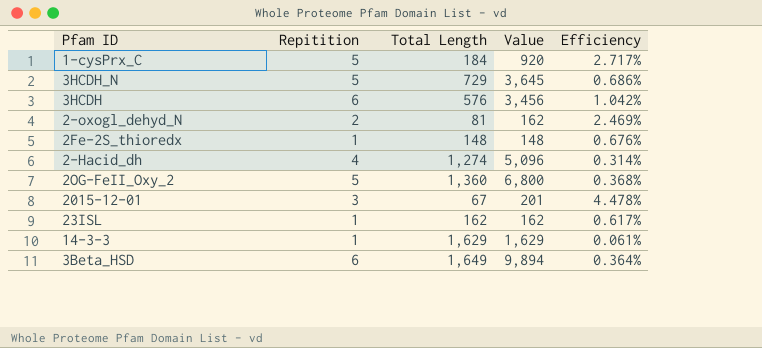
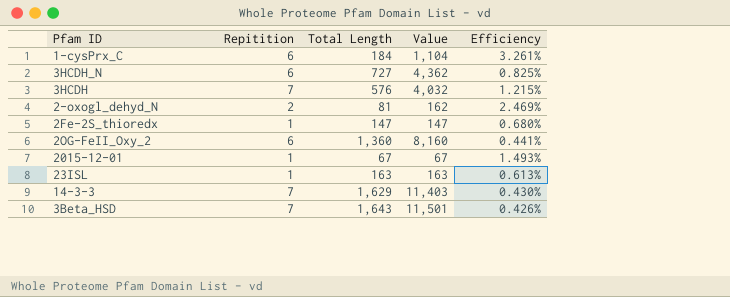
row 2-Hacid_dh: 4 | 1,274 | 5,096 | 0.314% -> none
1-cysPrx_C | Repitition: 5 -> 6
1-cysPrx_C | Value: 920 -> 1,104
1-cysPrx_C | Efficiency: 2.717% -> 3.261%
3HCDH_N | Repitition: 5 -> 6
3HCDH_N | Total Length: 729 -> 727
3HCDH_N | Value: 3,645 -> 4,362
3HCDH_N | Efficiency: 0.686% -> 0.825%
3HCDH | Repitition: 6 -> 7
3HCDH | Value: 3,456 -> 4,032
3HCDH | Efficiency: 1.042% -> 1.215%
2Fe-2S_thioredx | Total Length: 148 -> 147
2Fe-2S_thioredx | Value: 148 -> 147
2Fe-2S_thioredx | Efficiency: 0.676% -> 0.680%
2OG-FeII_Oxy_2 | Repitition: 5 -> 6
2OG-FeII_Oxy_2 | Value: 6,800 -> 8,160
2OG-FeII_Oxy_2 | Efficiency: 0.368% -> 0.441%
2015-12-01 | Repitition: 3 -> 1
2015-12-01 | Value: 201 -> 67
2015-12-01 | Efficiency: 4.478% -> 1.493%
23ISL | Total Length: 162 -> 163
23ISL | Value: 162 -> 163
23ISL | Efficiency: 0.617% -> 0.613%
14-3-3 | Repitition: 1 -> 7
14-3-3 | Value: 1,629 -> 11,403
14-3-3 | Efficiency: 0.061% -> 0.430%
3Beta_HSD | Repitition: 6 -> 7
3Beta_HSD | Total Length: 1,649 -> 1,643
3Beta_HSD | Value: 9,894 -> 11,501
3Beta_HSD | Efficiency: 0.364% -> 0.426%

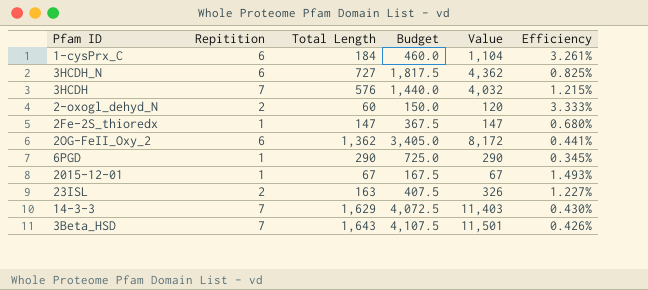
column Budget | formula: none -> [Total Length] * 2.5
2-oxogl_dehyd_N | Total Length: 81 -> 60
2-oxogl_dehyd_N | Value: 162 -> 120
2-oxogl_dehyd_N | Efficiency: 2.469% -> 3.333%
2OG-FeII_Oxy_2 | Total Length: 1,360 -> 1,362
2OG-FeII_Oxy_2 | Value: 8,160 -> 8,172
row 6PGD: none -> 1 | 290 | 725.0 | 290 | 0.345%
23ISL | Repitition: 1 -> 2
23ISL | Value: 163 -> 326
23ISL | Efficiency: 0.613% -> 1.227%

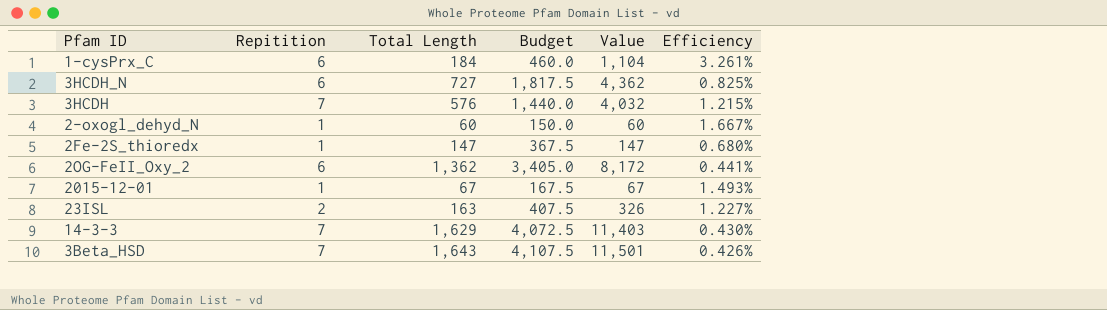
row 6PGD: 1 | 290 | 725.0 | 290 | 0.345% -> none
2-oxogl_dehyd_N | Repitition: 2 -> 1
2-oxogl_dehyd_N | Value: 120 -> 60
2-oxogl_dehyd_N | Efficiency: 3.333% -> 1.667%

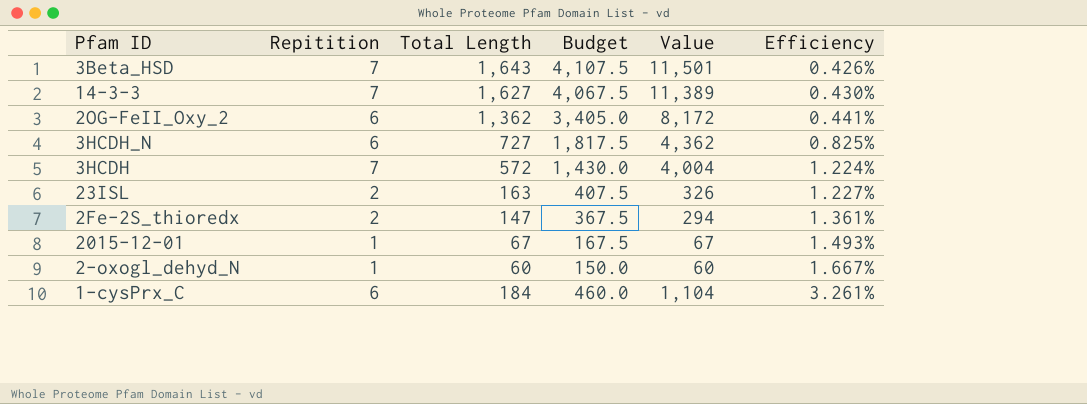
row order: none -> Efficiency ascending
14-3-3 | Total Length: 1,629 -> 1,627
14-3-3 | Budget: 4,072.5 -> 4,067.5
14-3-3 | Value: 11,403 -> 11,389
3HCDH | Total Length: 576 -> 572
3HCDH | Budget: 1,440.0 -> 1,430.0
3HCDH | Value: 4,032 -> 4,004
3HCDH | Efficiency: 1.215% -> 1.224%
2Fe-2S_thioredx | Repitition: 1 -> 2
2Fe-2S_thioredx | Value: 147 -> 294
2Fe-2S_thioredx | Efficiency: 0.680% -> 1.361%

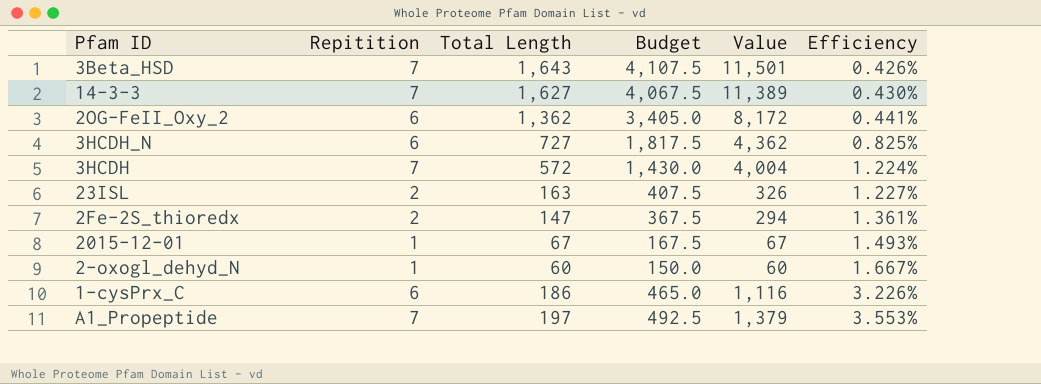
1-cysPrx_C | Total Length: 184 -> 186
1-cysPrx_C | Budget: 460.0 -> 465.0
1-cysPrx_C | Value: 1,104 -> 1,116
1-cysPrx_C | Efficiency: 3.261% -> 3.226%
row A1_Propeptide: none -> 7 | 197 | 492.5 | 1,379 | 3.553%

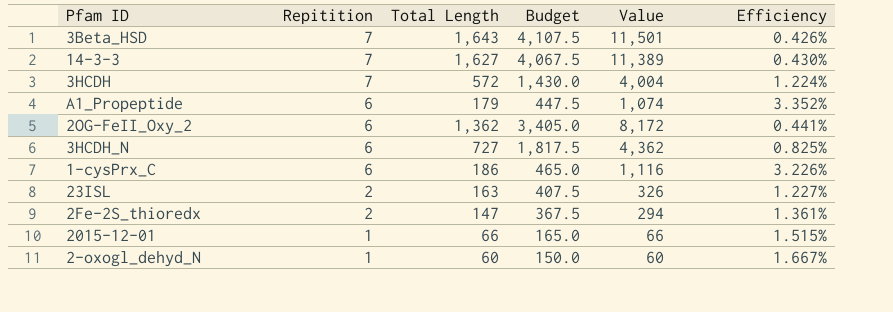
row order: Efficiency ascending -> Repitition descending
A1_Propeptide | Repitition: 7 -> 6
A1_Propeptide | Total Length: 197 -> 179
A1_Propeptide | Budget: 492.5 -> 447.5
A1_Propeptide | Value: 1,379 -> 1,074
A1_Propeptide | Efficiency: 3.553% -> 3.352%
2015-12-01 | Total Length: 67 -> 66
2015-12-01 | Budget: 167.5 -> 165.0
2015-12-01 | Value: 67 -> 66
2015-12-01 | Efficiency: 1.493% -> 1.515%

